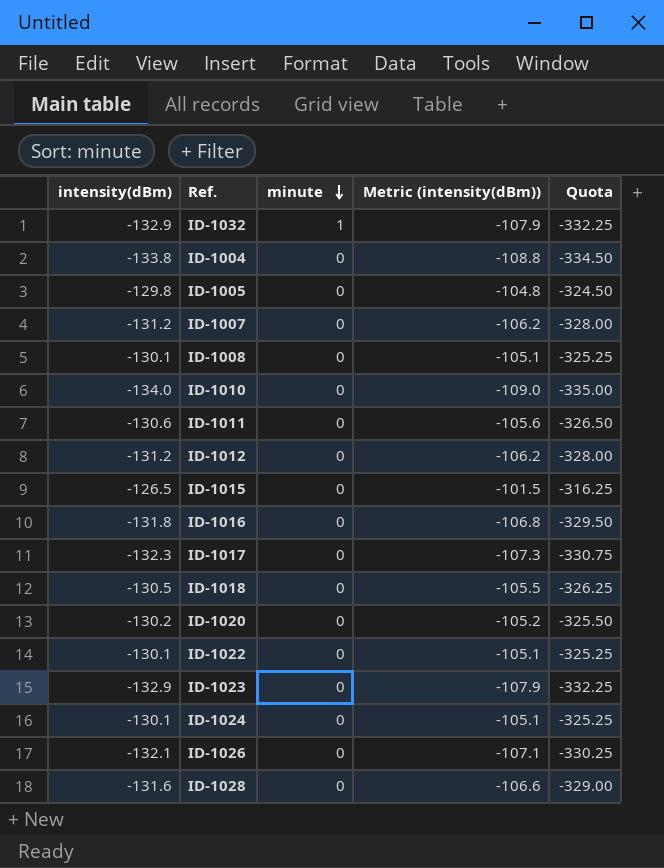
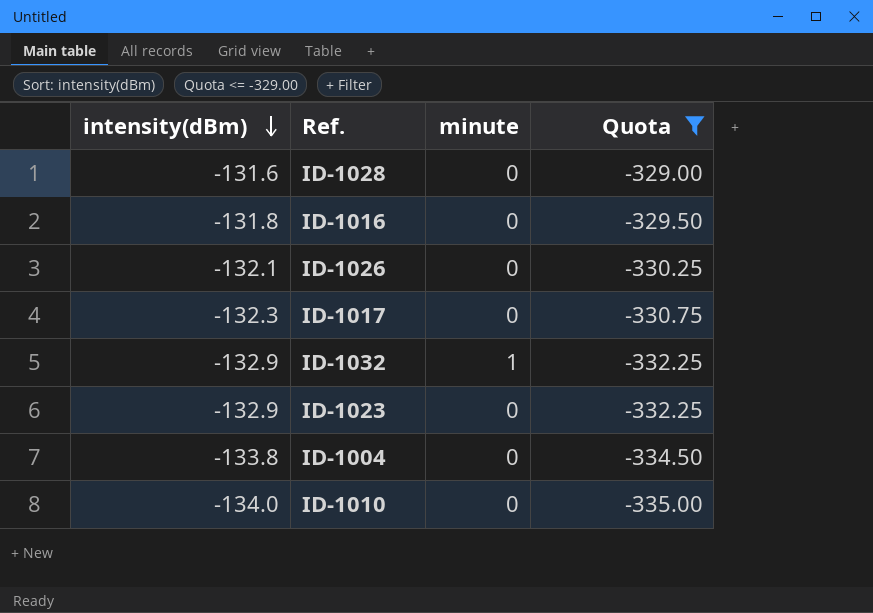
filter: none -> Quota <= -329.00
row order: minute descending -> intensity(dBm) descending
column Metric (intensity(dBm)) | formula: [intensity(dBm)] + 25 -> none

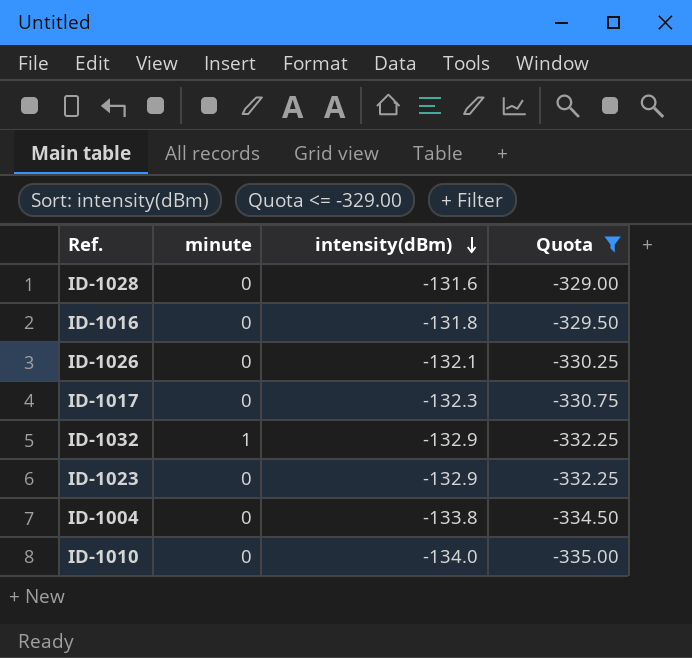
column intensity(dBm) | position: 1 -> 3

